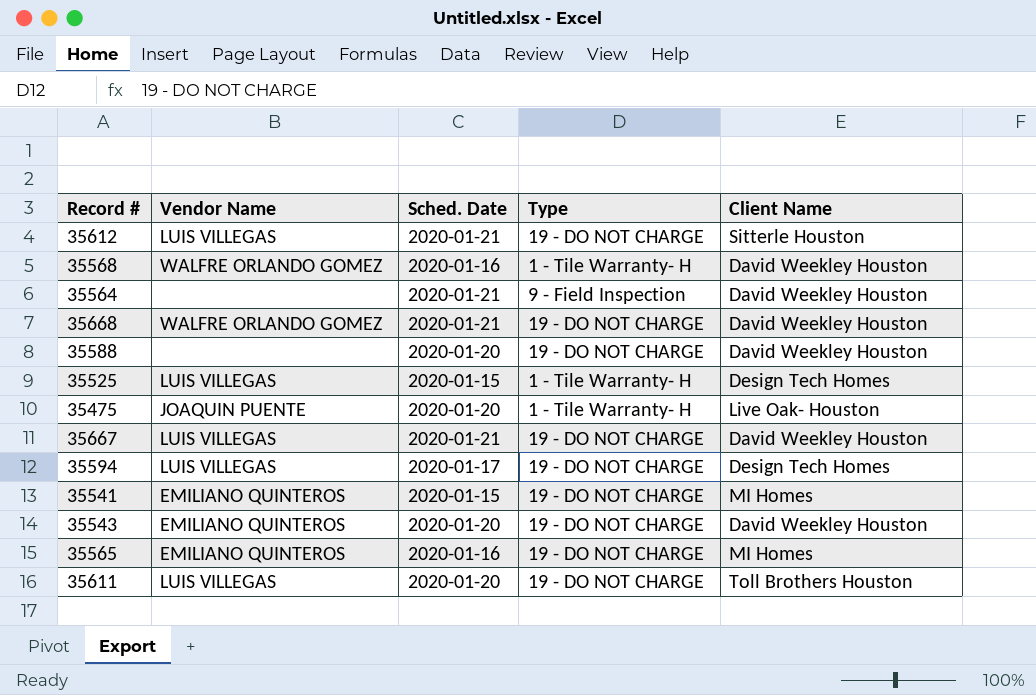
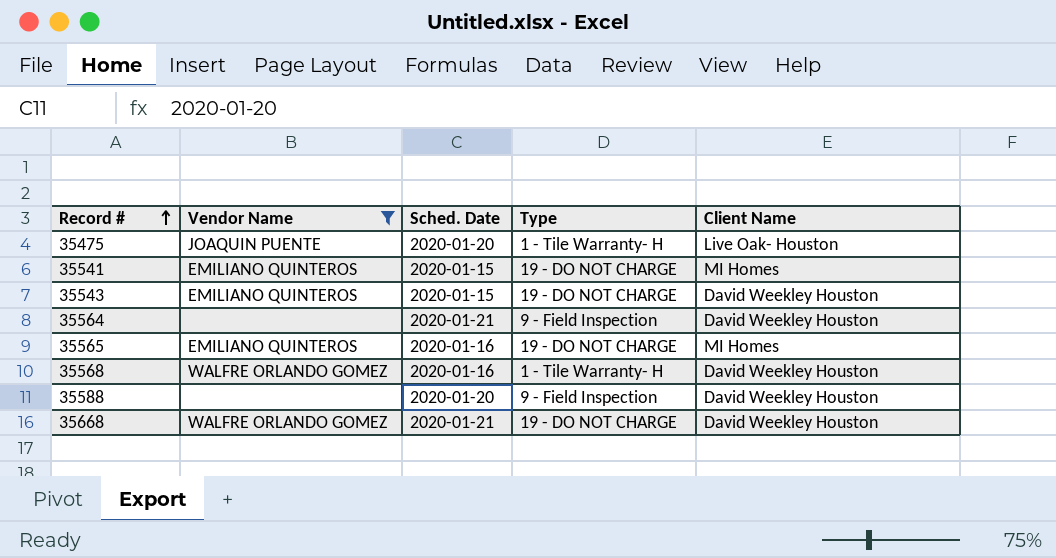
filter: none -> Vendor Name != LUIS VILLEGAS
row order: none -> Record # ascending
35543 | Sched. Date: 2020-01-20 -> 2020-01-15
35588 | Type: 19 - DO NOT CHARGE -> 9 - Field Inspection

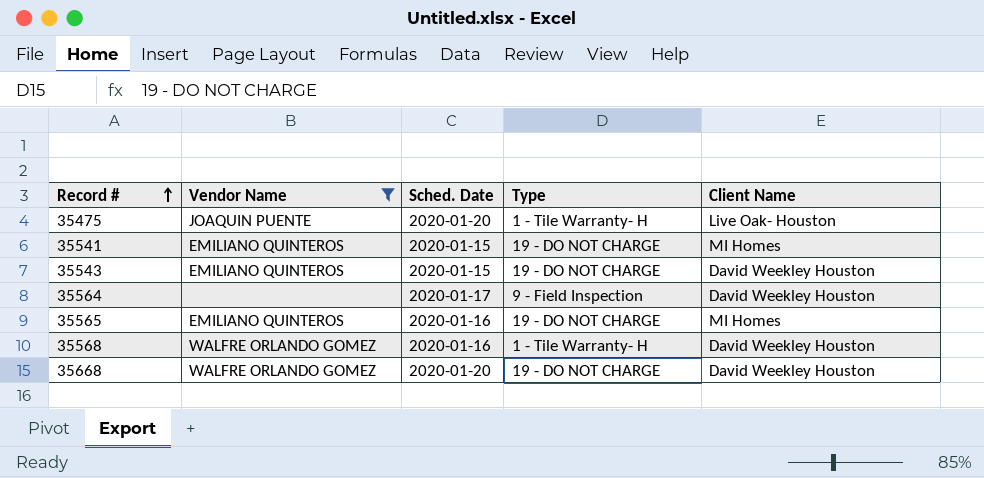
row 35588: none | 2020-01-20 | 9 - Field Inspection | David Weekley Houston -> none
35564 | Sched. Date: 2020-01-21 -> 2020-01-17
35668 | Sched. Date: 2020-01-21 -> 2020-01-20

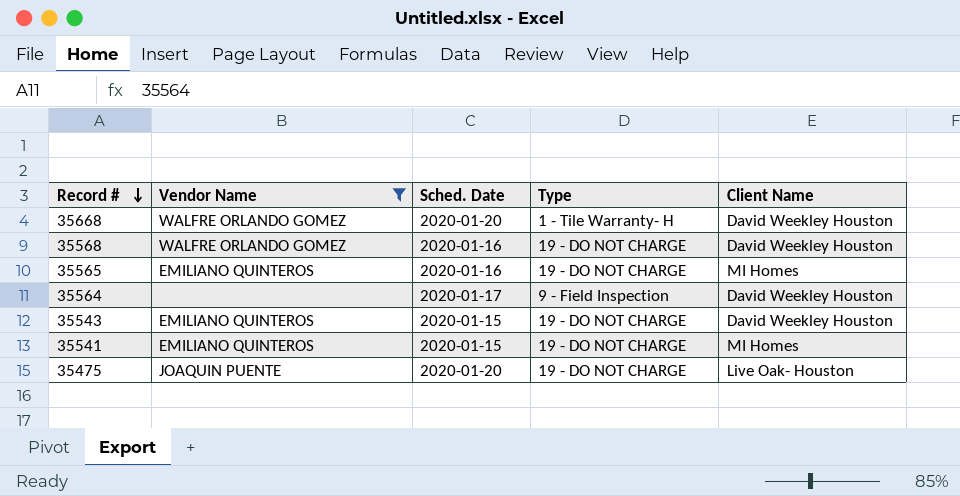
row order: Record # ascending -> Record # descending
35668 | Type: 19 - DO NOT CHARGE -> 1 - Tile Warranty- H
35568 | Type: 1 - Tile Warranty- H -> 19 - DO NOT CHARGE
35475 | Type: 1 - Tile Warranty- H -> 19 - DO NOT CHARGE

